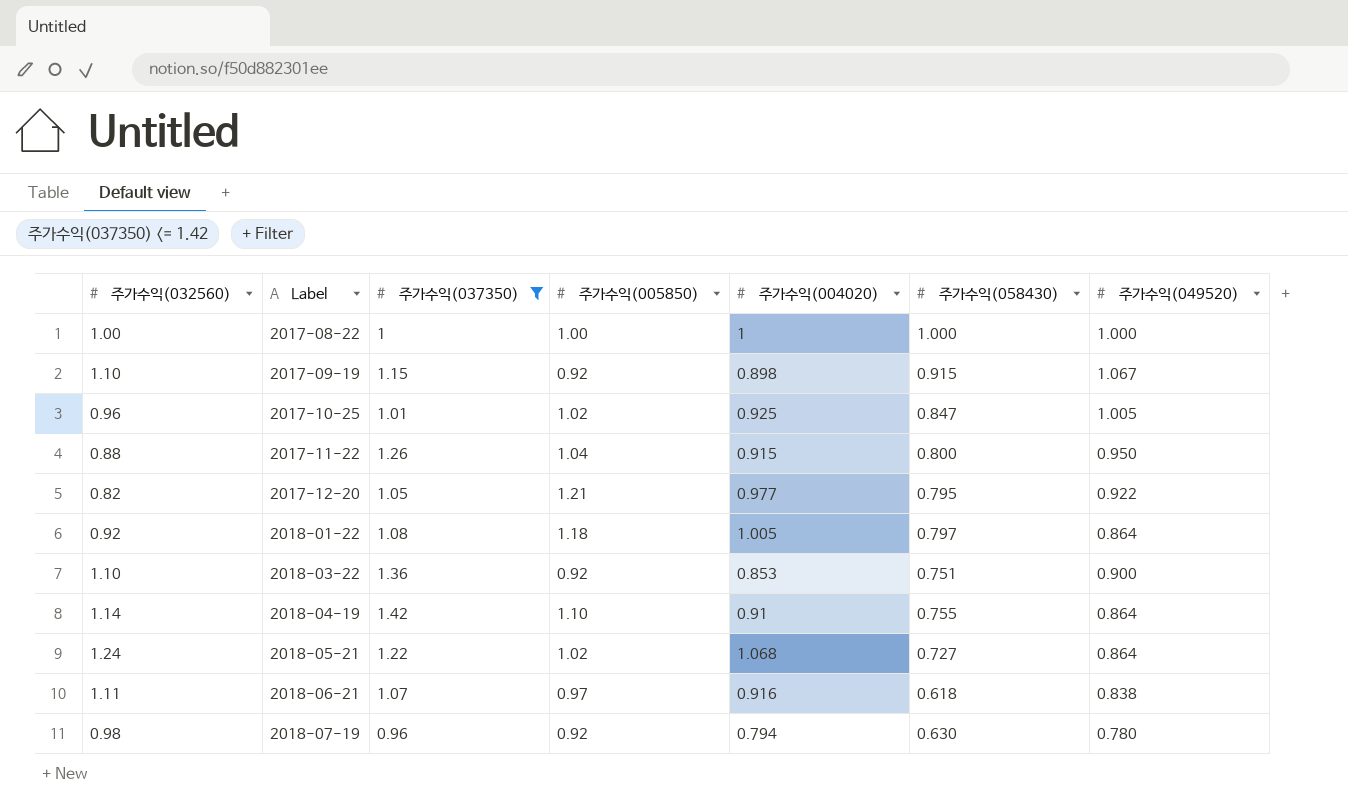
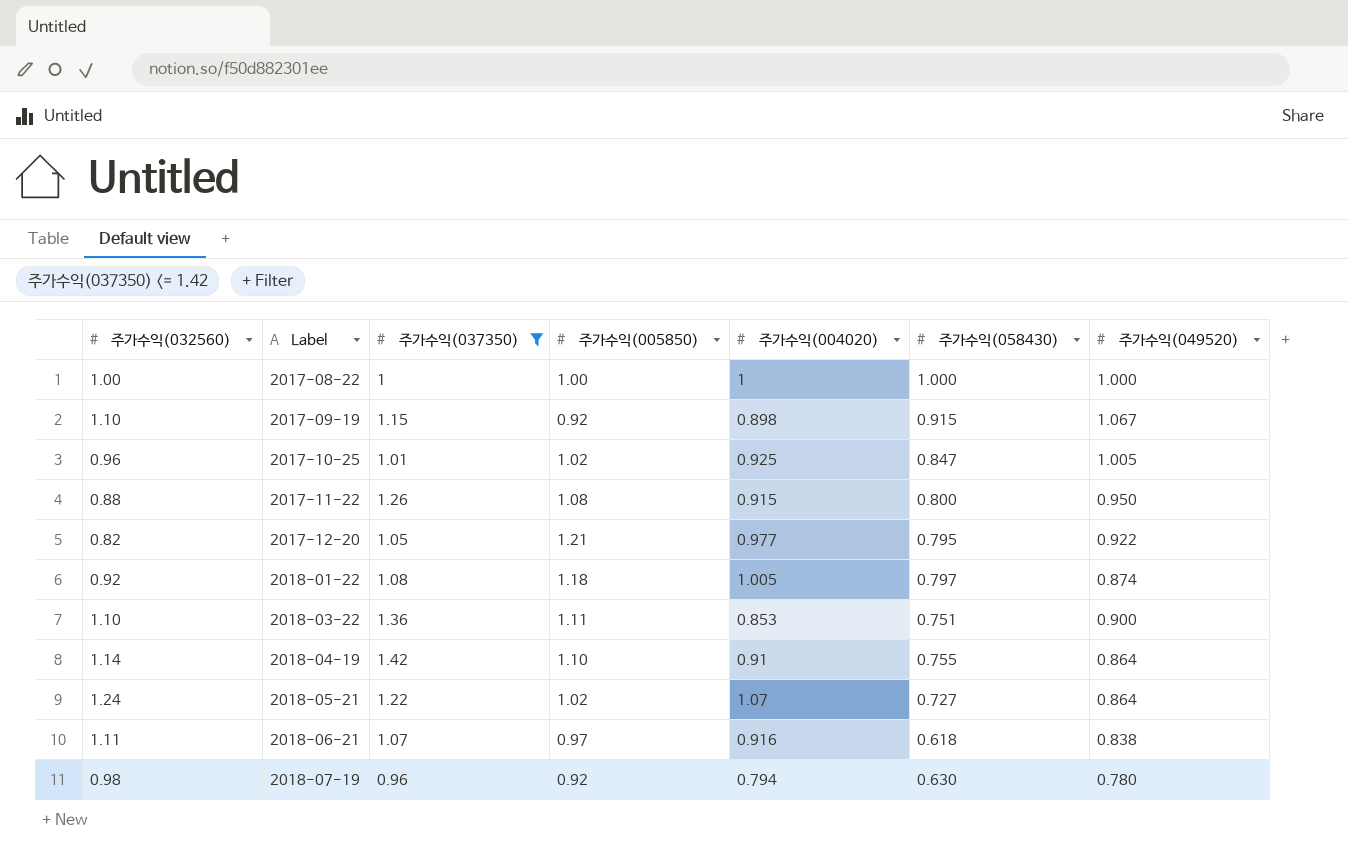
2017-11-22 | 주가수익(005850): 1.04 -> 1.08
2018-01-22 | 주가수익(049520): 0.864 -> 0.874
2018-03-22 | 주가수익(005850): 0.92 -> 1.11
2018-05-21 | 주가수익(004020): 1.068 -> 1.07

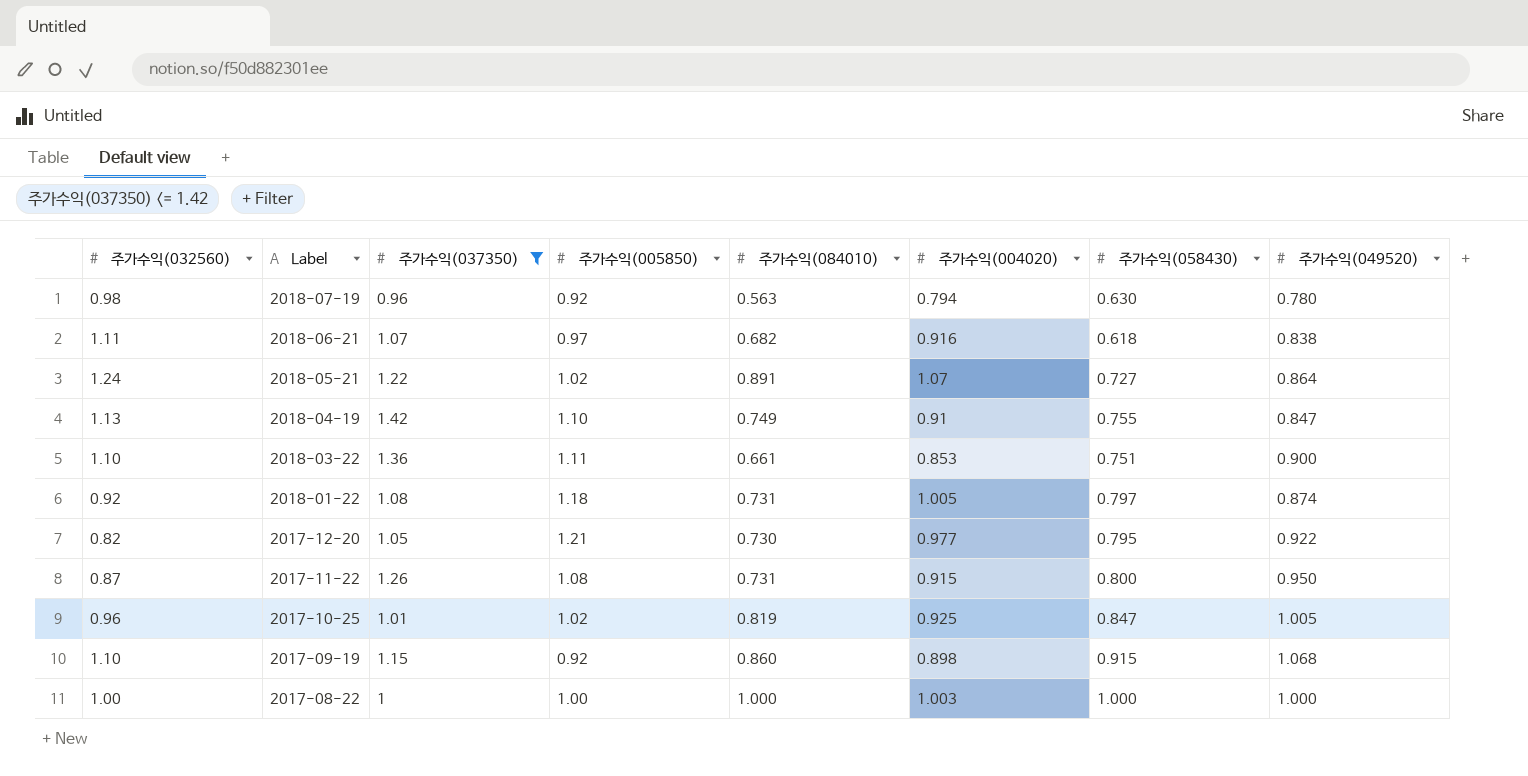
row order: Label ascending -> Label descending
column 주가수익(084010) | position: none -> 5
2018-04-19 | 주가수익(032560): 1.14 -> 1.13
2018-04-19 | 주가수익(049520): 0.864 -> 0.847
2017-11-22 | 주가수익(032560): 0.88 -> 0.87
2017-09-19 | 주가수익(049520): 1.067 -> 1.068
2017-08-22 | 주가수익(004020): 1 -> 1.003

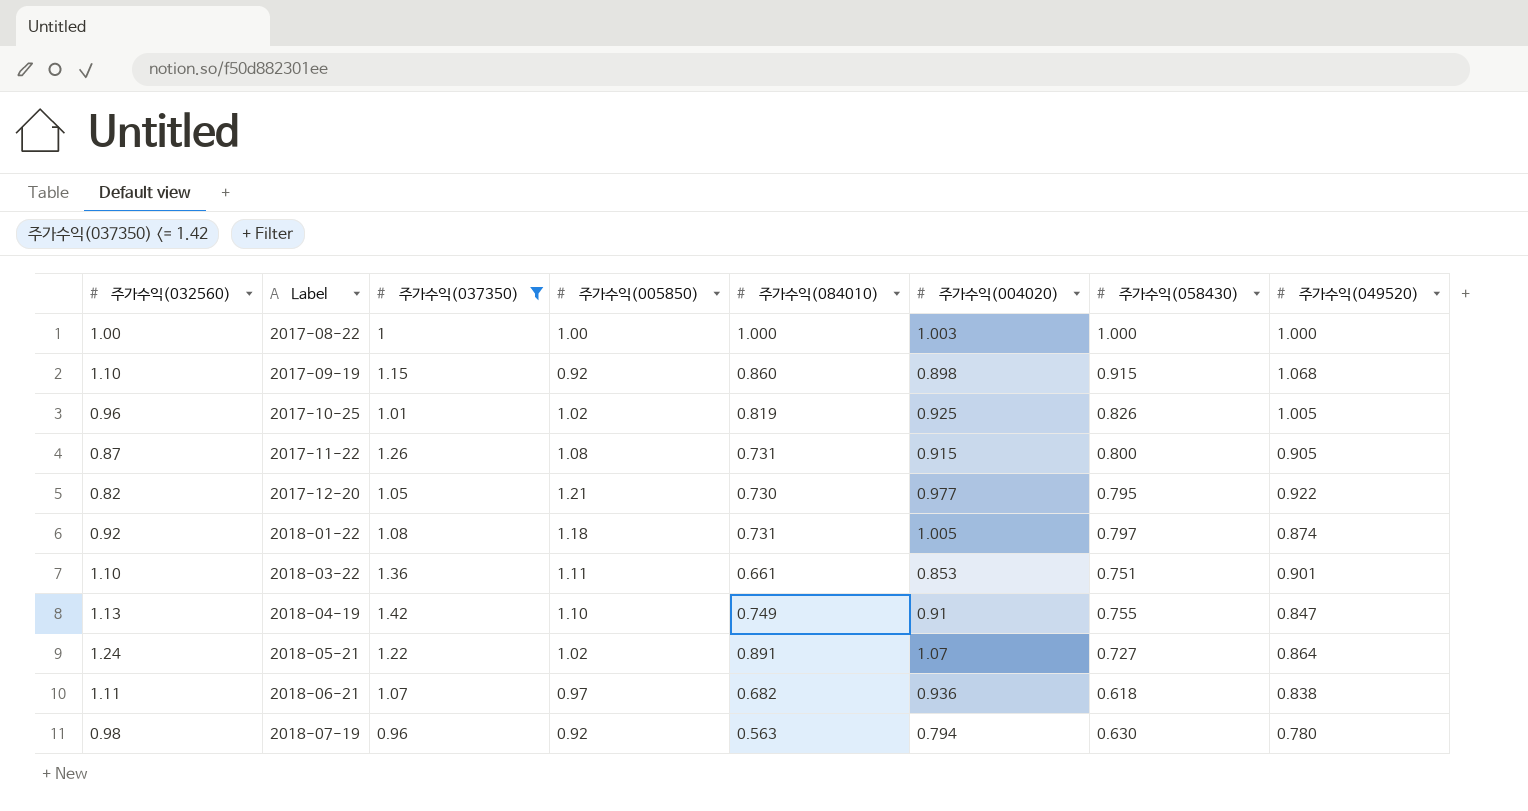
row order: Label descending -> Label ascending
2017-10-25 | 주가수익(058430): 0.847 -> 0.826
2017-11-22 | 주가수익(049520): 0.950 -> 0.905
2018-03-22 | 주가수익(049520): 0.900 -> 0.901
2018-06-21 | 주가수익(004020): 0.916 -> 0.936

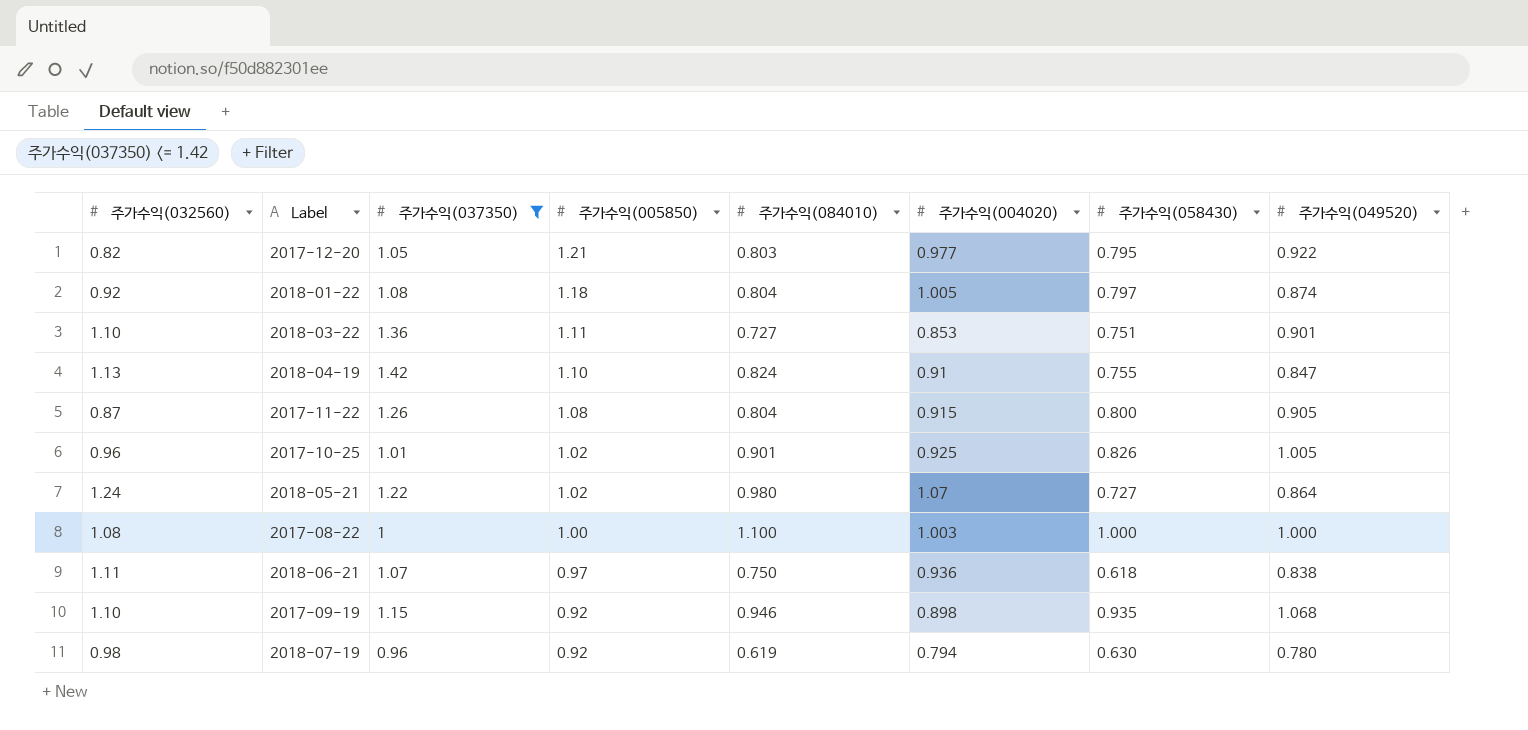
row order: Label ascending -> 주가수익(005850) descending
2017-12-20 | 주가수익(084010): 0.730 -> 0.803
2018-01-22 | 주가수익(084010): 0.731 -> 0.804
2018-03-22 | 주가수익(084010): 0.661 -> 0.727
2018-04-19 | 주가수익(084010): 0.749 -> 0.824
2017-11-22 | 주가수익(084010): 0.731 -> 0.804
2017-10-25 | 주가수익(084010): 0.819 -> 0.901
2018-05-21 | 주가수익(084010): 0.891 -> 0.980
2017-08-22 | 주가수익(032560): 1.00 -> 1.08
2017-08-22 | 주가수익(084010): 1.000 -> 1.100
2018-06-21 | 주가수익(084010): 0.682 -> 0.750
2017-09-19 | 주가수익(084010): 0.860 -> 0.946
2017-09-19 | 주가수익(058430): 0.915 -> 0.935
2018-07-19 | 주가수익(084010): 0.563 -> 0.619

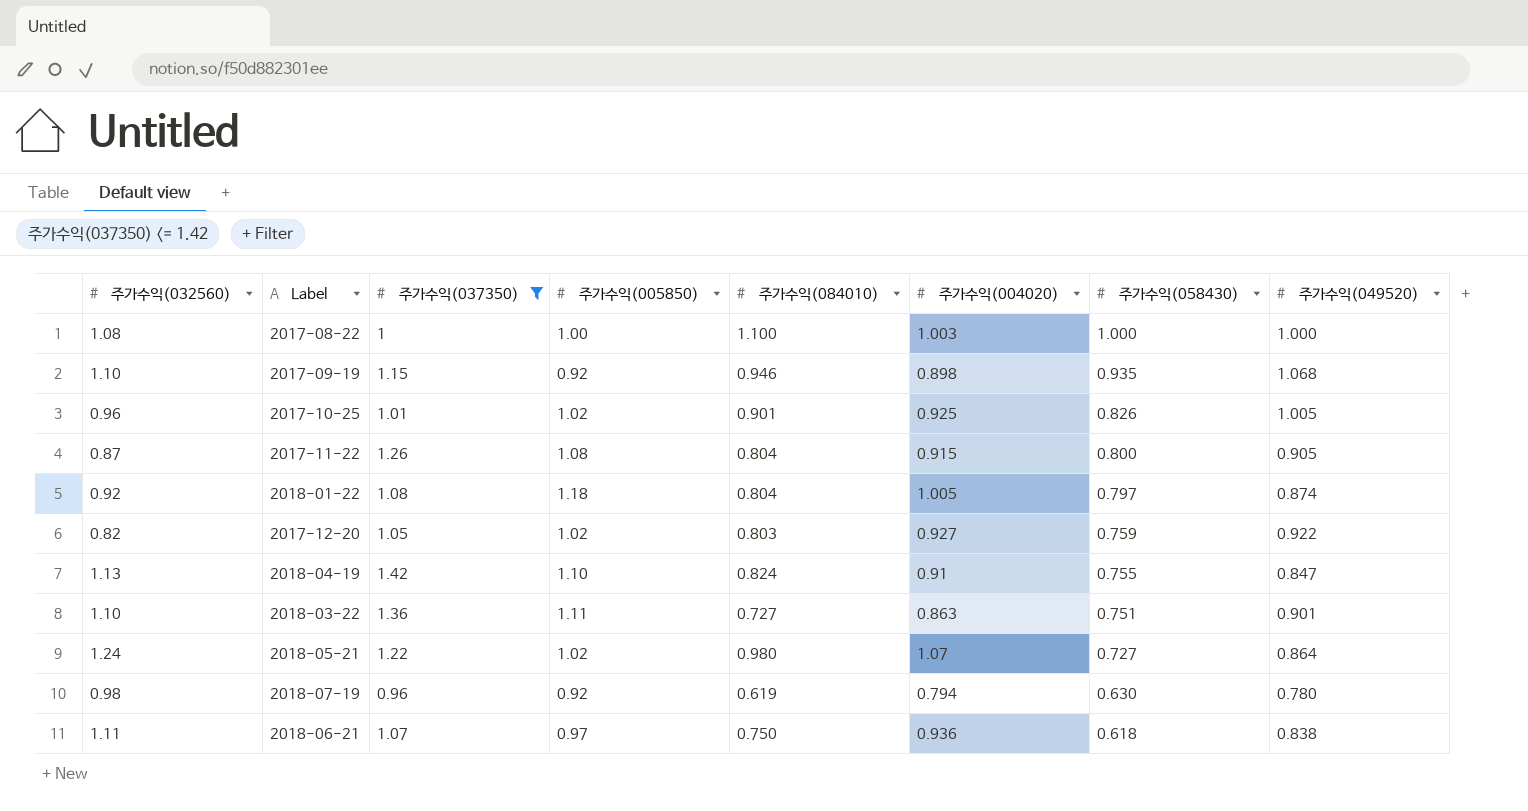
row order: 주가수익(005850) descending -> 주가수익(058430) descending
2017-12-20 | 주가수익(005850): 1.21 -> 1.02
2017-12-20 | 주가수익(004020): 0.977 -> 0.927
2017-12-20 | 주가수익(058430): 0.795 -> 0.759
2018-03-22 | 주가수익(004020): 0.853 -> 0.863

